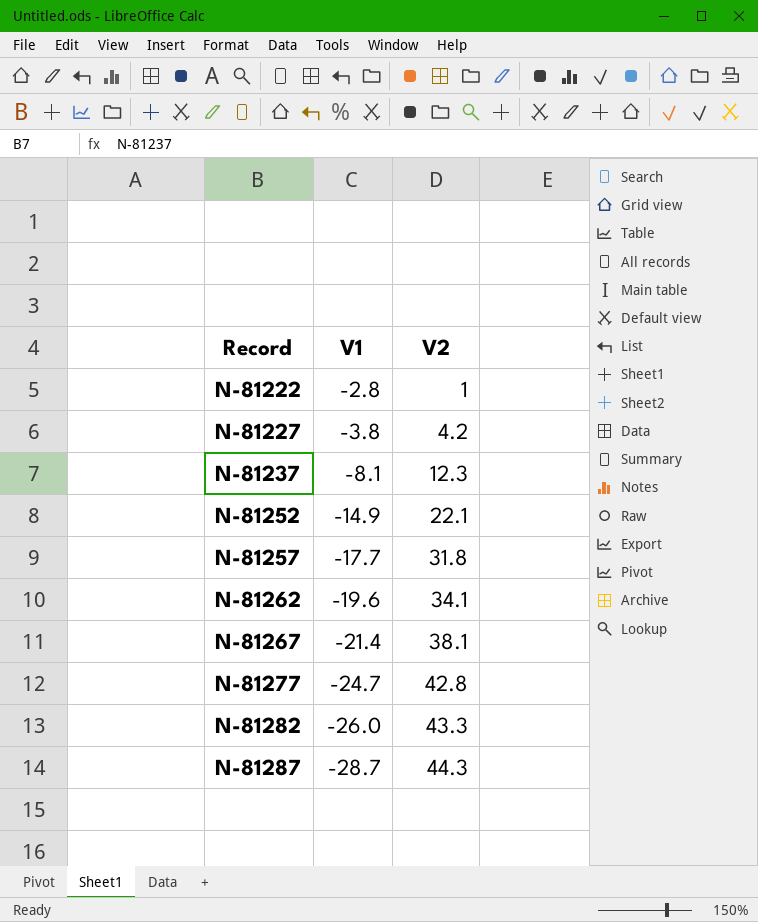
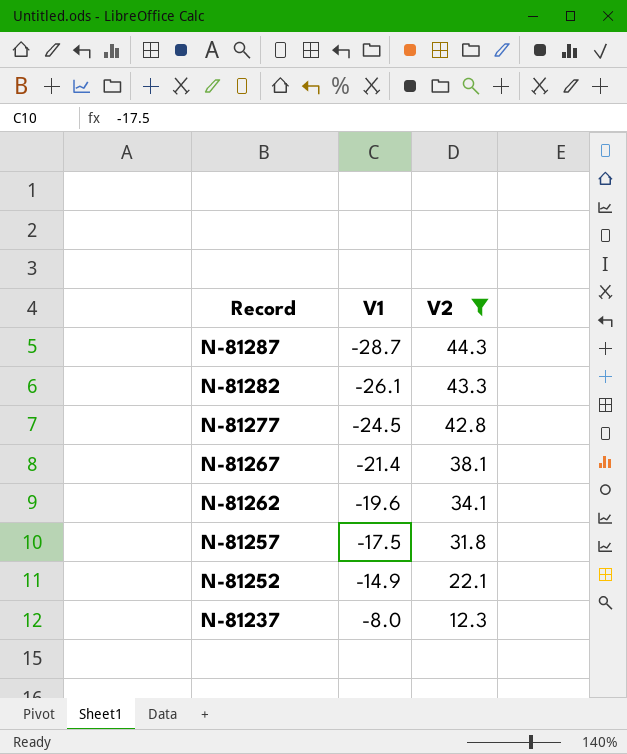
filter: none -> V2 >= 12.3
row order: Record ascending -> Record descending
N-81282 | V1: -26.0 -> -26.1
N-81277 | V1: -24.7 -> -24.5
N-81257 | V1: -17.7 -> -17.5
N-81237 | V1: -8.1 -> -8.0

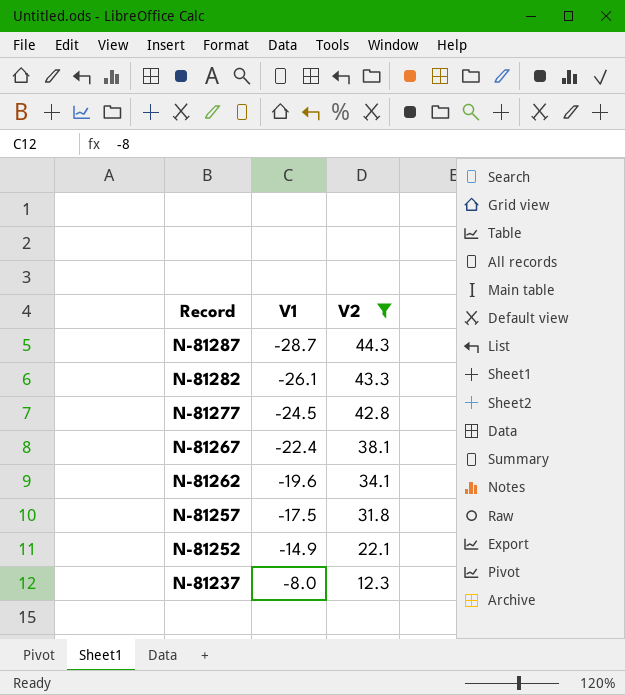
N-81267 | V1: -21.4 -> -22.4

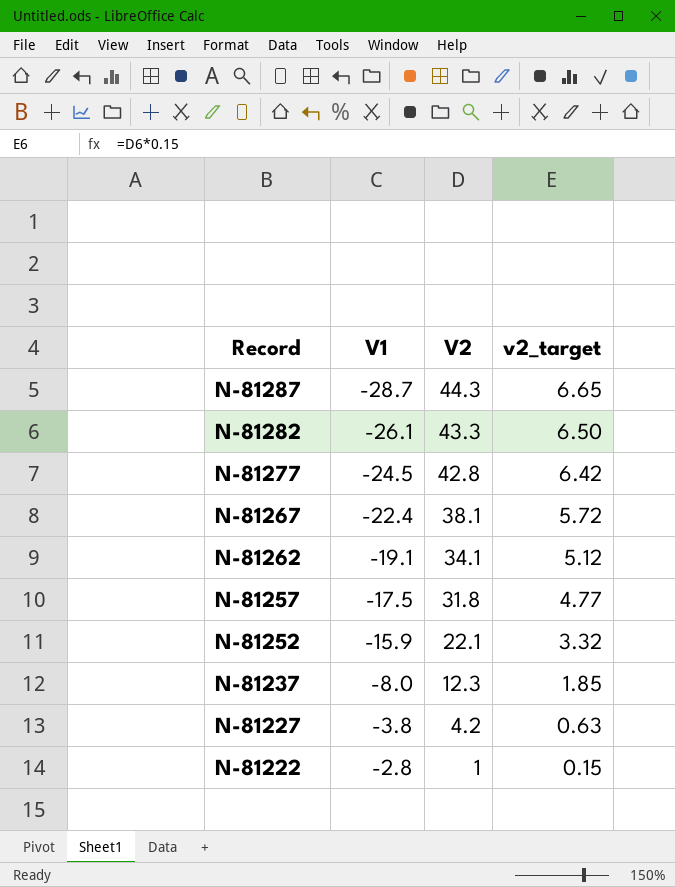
filter: V2 >= 12.3 -> none
column v2_target | formula: none -> [V2] * 0.15
N-81262 | V1: -19.6 -> -19.1
N-81252 | V1: -14.9 -> -15.9

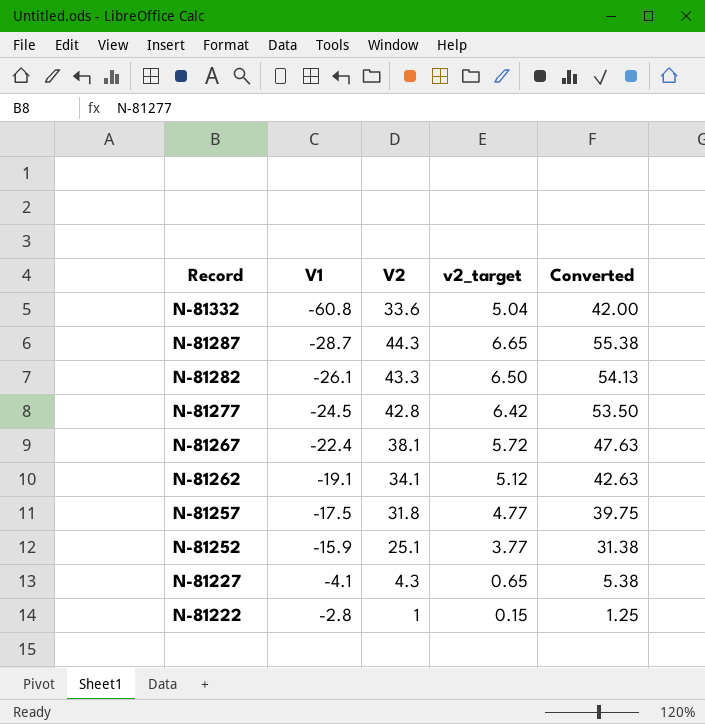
column Converted | formula: none -> [V2] * 1.25
row N-81237: -8.0 | 12.3 | 1.85 -> none
row N-81332: none -> -60.8 | 33.6 | 5.04 | 42.00
N-81252 | V2: 22.1 -> 25.1
N-81252 | v2_target: 3.32 -> 3.77
N-81227 | V1: -3.8 -> -4.1
N-81227 | V2: 4.2 -> 4.3
N-81227 | v2_target: 0.63 -> 0.65

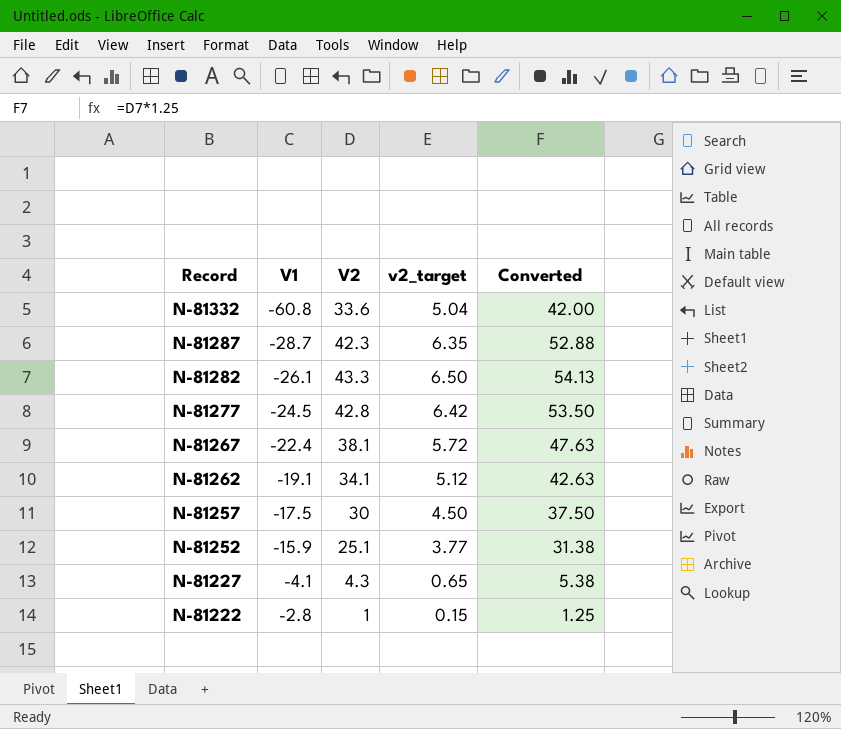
N-81287 | V2: 44.3 -> 42.3
N-81287 | v2_target: 6.65 -> 6.35
N-81287 | Converted: 55.38 -> 52.88
N-81257 | V2: 31.8 -> 30
N-81257 | v2_target: 4.77 -> 4.50
N-81257 | Converted: 39.75 -> 37.50

